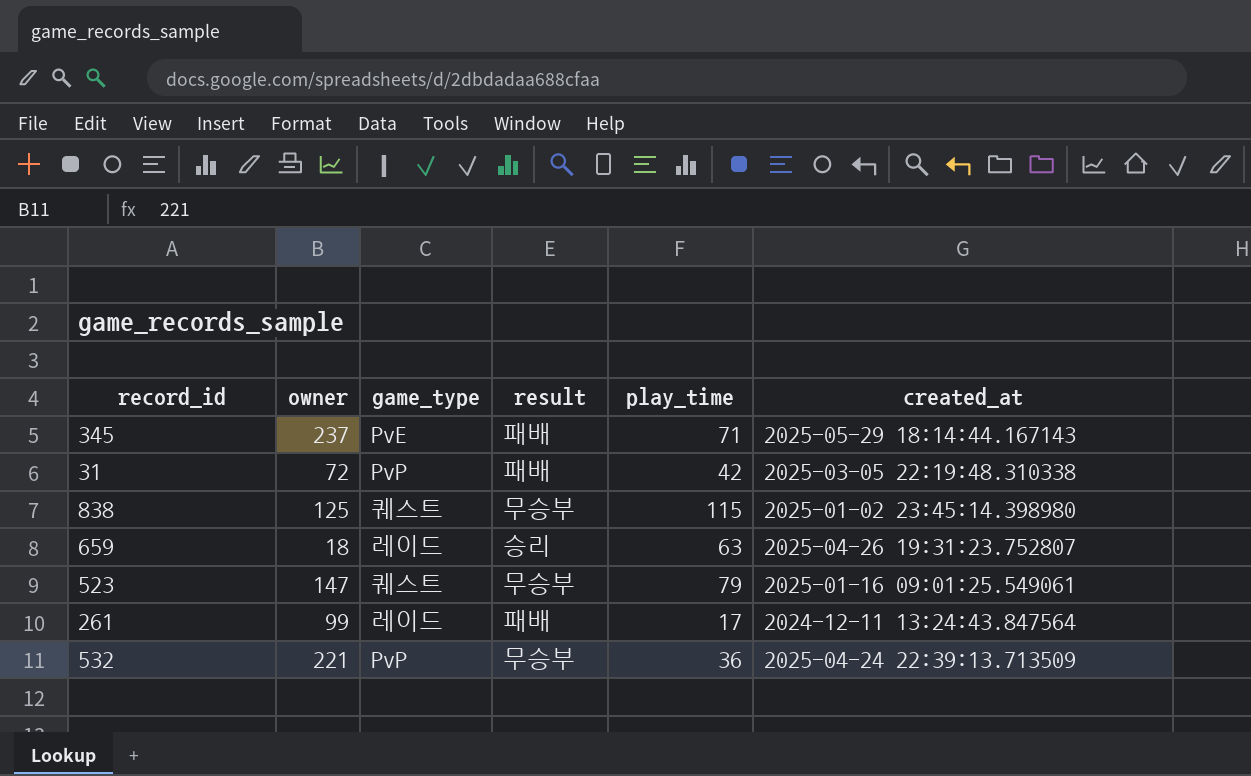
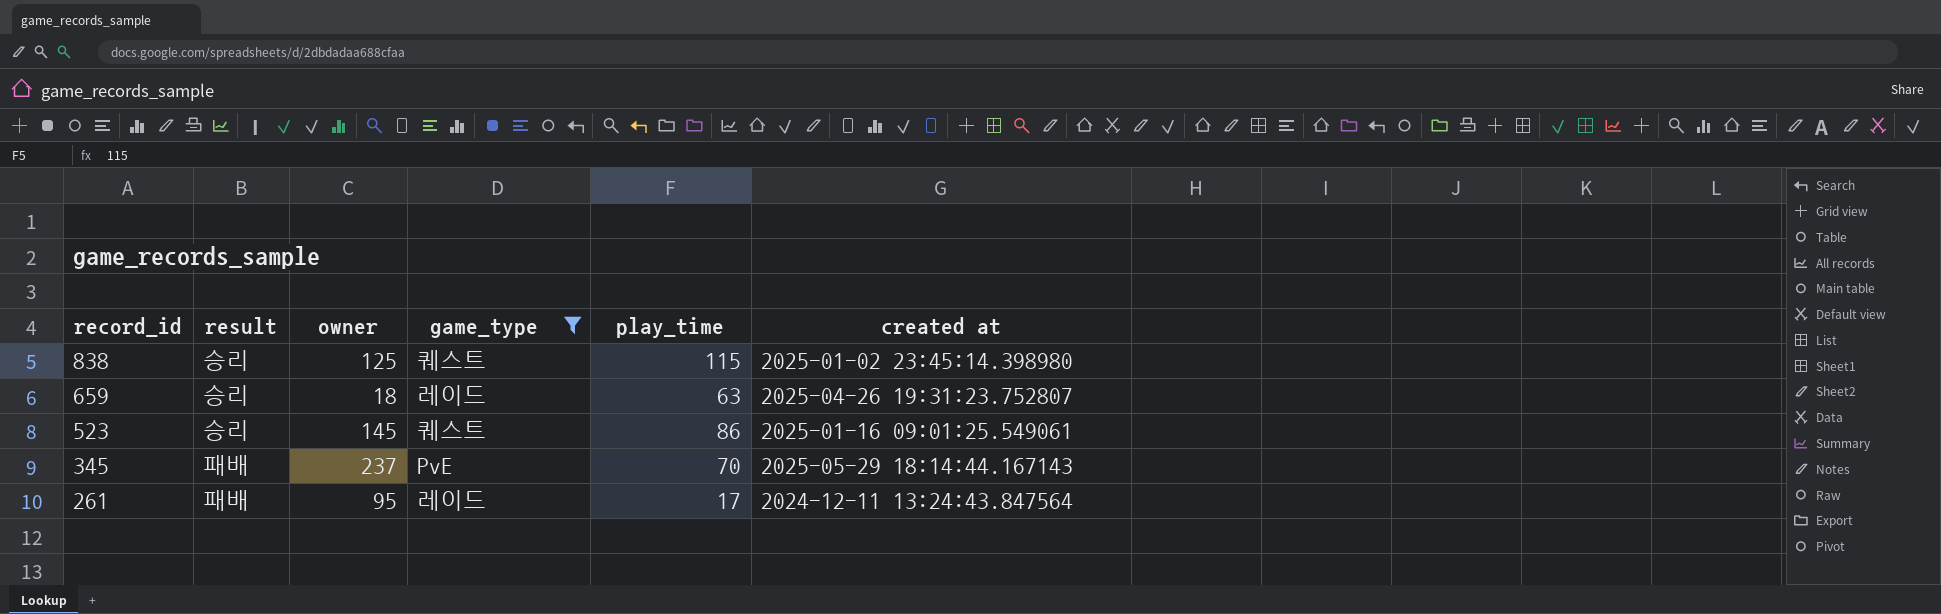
filter: none -> game_type != PvP
row order: none -> record_id descending
column result | position: 4 -> 2
column name: created_at -> created at
838 | result: 무승부 -> 승리
523 | result: 무승부 -> 승리
523 | owner: 147 -> 145
523 | play_time: 79 -> 86
345 | play_time: 71 -> 70
261 | owner: 99 -> 95

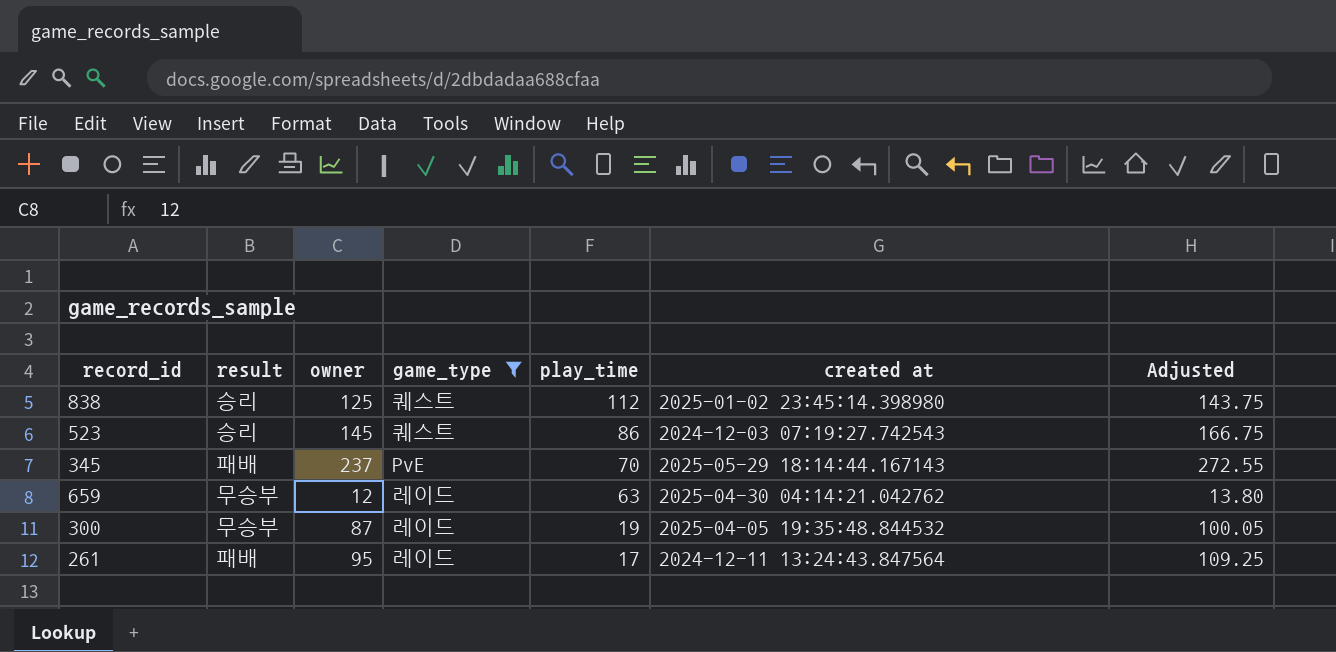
row order: record_id descending -> play_time descending
column Adjusted | formula: none -> [owner] * 1.15
838 | play_time: 115 -> 112
523 | created at: 2025-01-16 09:01:25.549061 -> 2024-12-03 07:19:27.742543
659 | result: 승리 -> 무승부
659 | owner: 18 -> 12
659 | created at: 2025-04-26 19:31:23.752807 -> 2025-04-30 04:14:21.042762
row 300: none -> 무승부 | 87 | 레이드 | 19 | 2025-04-05 19:35:48.844532 | 100.05

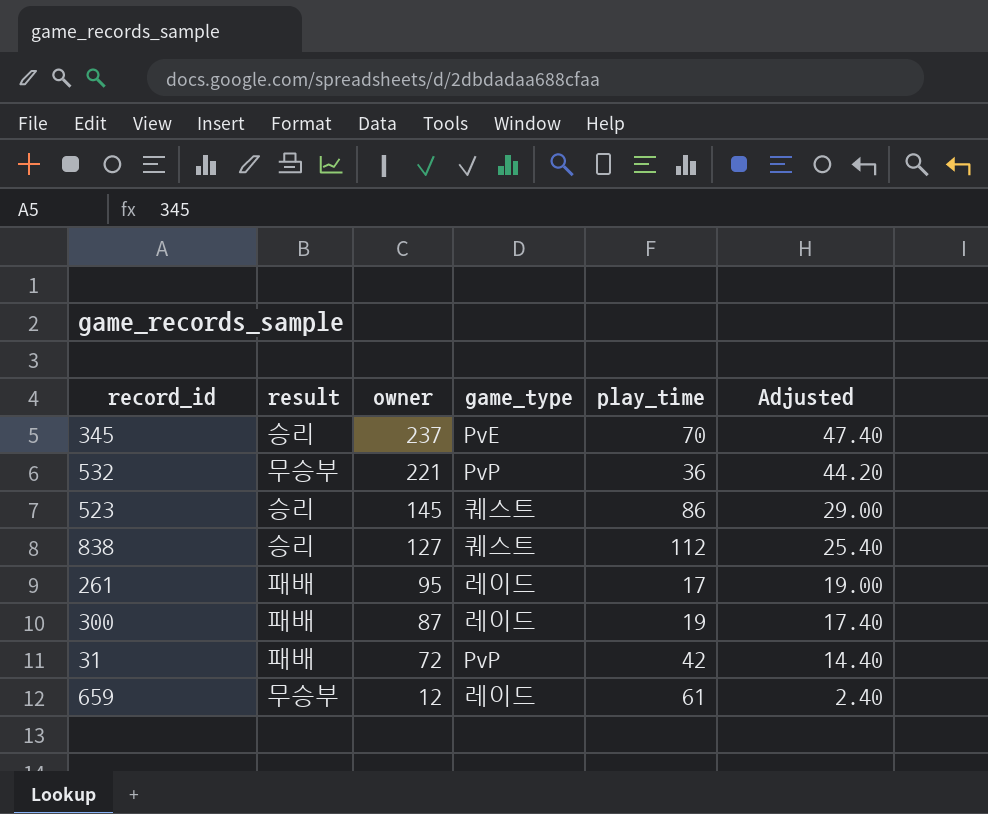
filter: game_type != PvP -> none
row order: play_time descending -> owner descending
column created at | position: 6 -> none
column Adjusted | formula: [owner] * 1.15 -> [owner] * 0.2
345 | result: 패배 -> 승리
838 | owner: 125 -> 127
300 | result: 무승부 -> 패배
659 | play_time: 63 -> 61

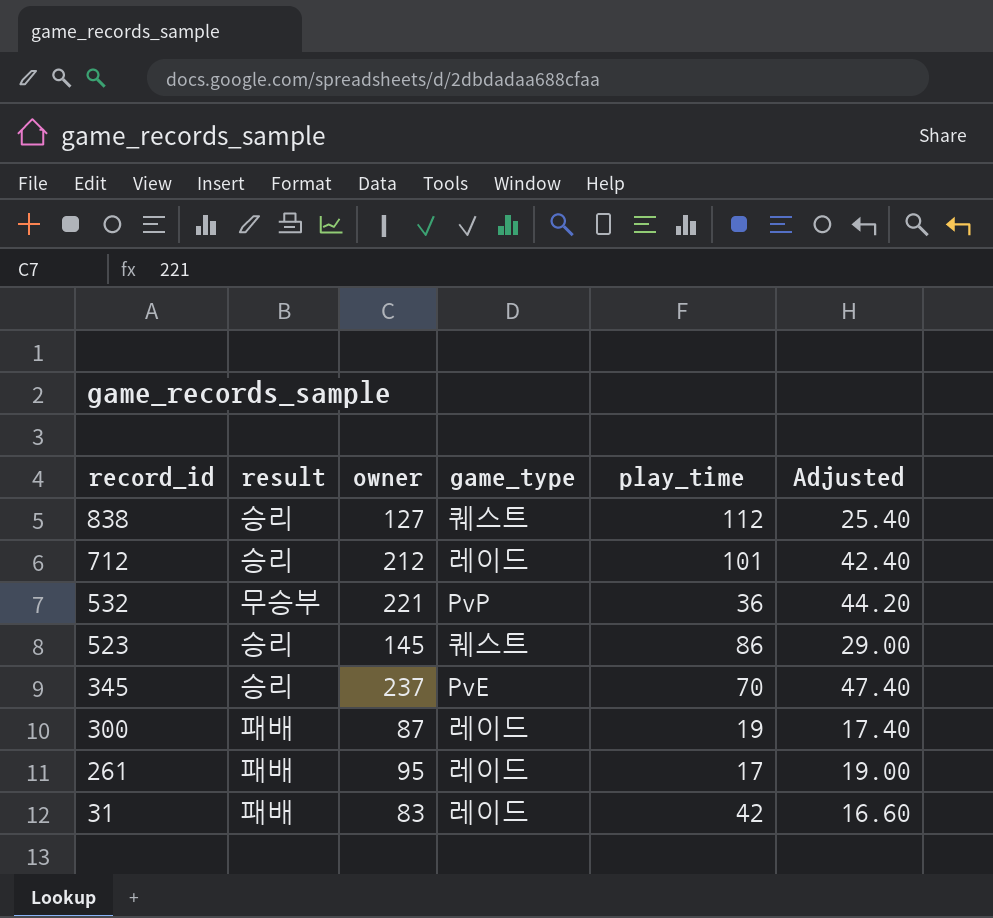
row order: owner descending -> record_id descending
row 659: 무승부 | 12 | 레이드 | 61 | 2.40 -> none
row 712: none -> 승리 | 212 | 레이드 | 101 | 42.40
31 | owner: 72 -> 83
31 | game_type: PvP -> 레이드
31 | Adjusted: 14.40 -> 16.60

